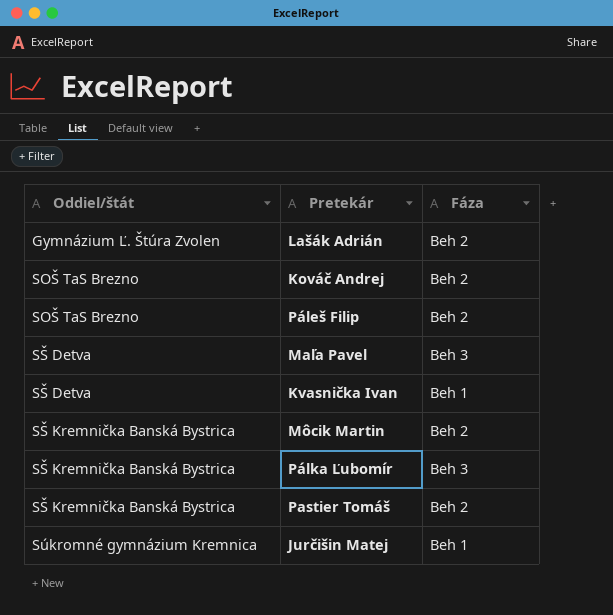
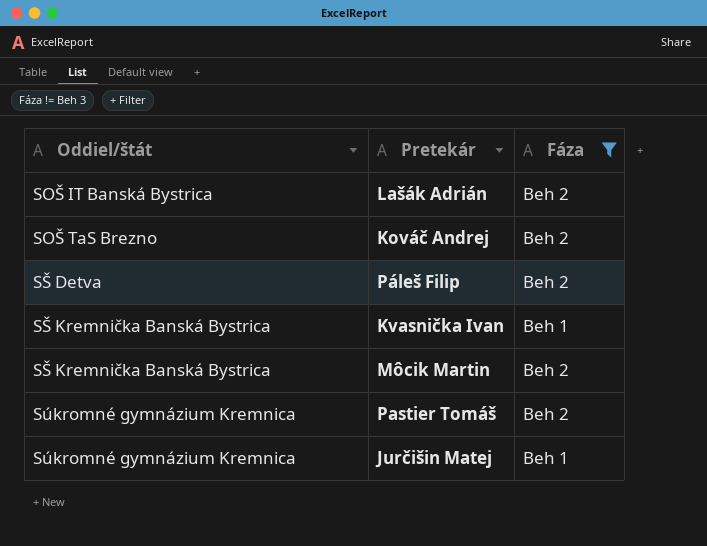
filter: none -> Fáza != Beh 3
Lašák Adrián | Oddiel/štát: Gymnázium Ľ. Štúra Zvolen -> SOŠ IT Banská Bystrica
Páleš Filip | Oddiel/štát: SOŠ TaS Brezno -> SŠ Detva
Kvasnička Ivan | Oddiel/štát: SŠ Detva -> SŠ Kremnička Banská Bystrica
Pastier Tomáš | Oddiel/štát: SŠ Kremnička Banská Bystrica -> Súkromné gymnázium Kremnica

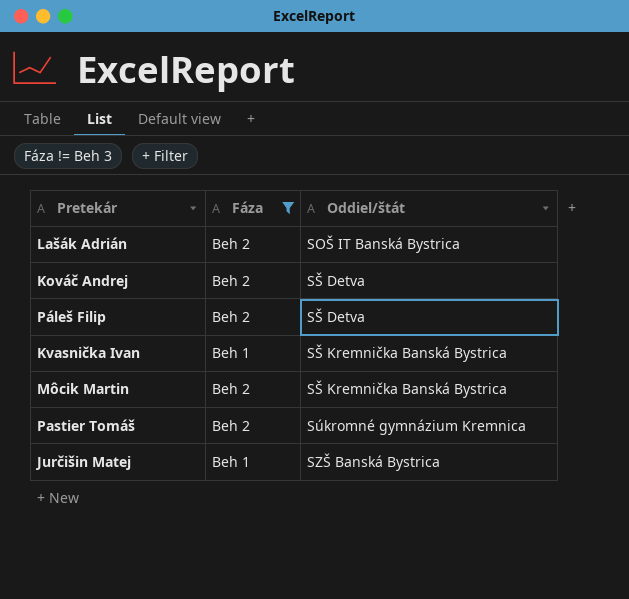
column Oddiel/štát | position: 1 -> 3
Kováč Andrej | Oddiel/štát: SOŠ TaS Brezno -> SŠ Detva
Jurčišin Matej | Oddiel/štát: Súkromné gymnázium Kremnica -> SZŠ Banská Bystrica

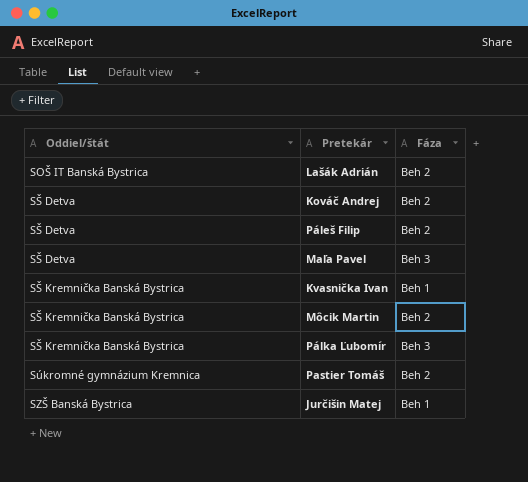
filter: Fáza != Beh 3 -> none
column Oddiel/štát | position: 3 -> 1

